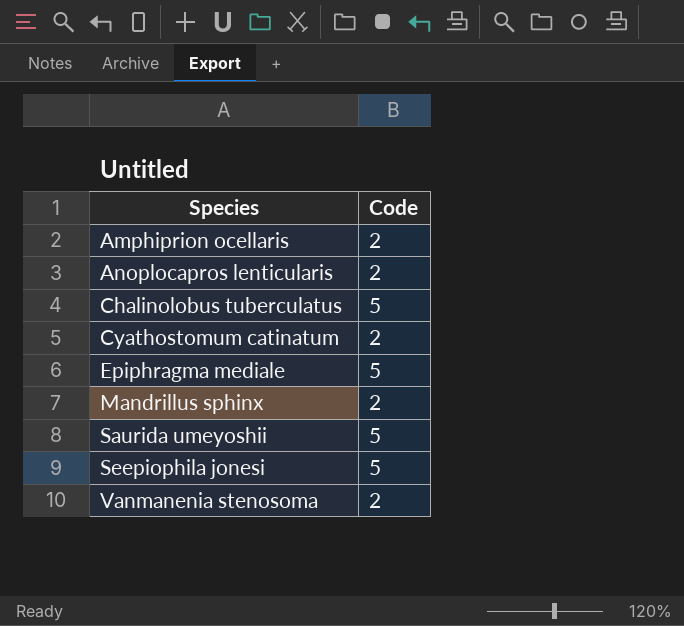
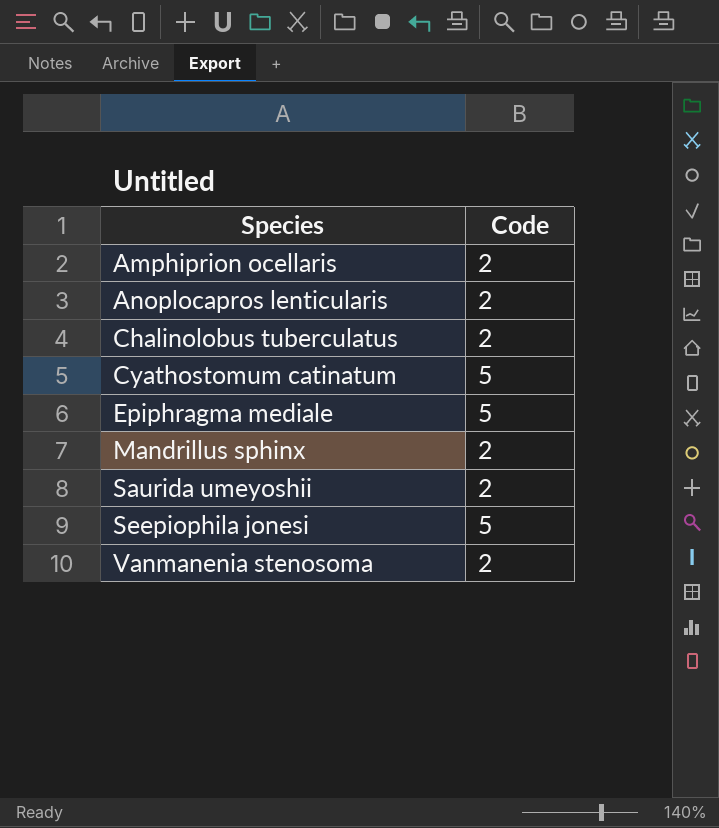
Chalinolobus tuberculatus | Code: 5 -> 2
Cyathostomum catinatum | Code: 2 -> 5
Saurida umeyoshii | Code: 5 -> 2

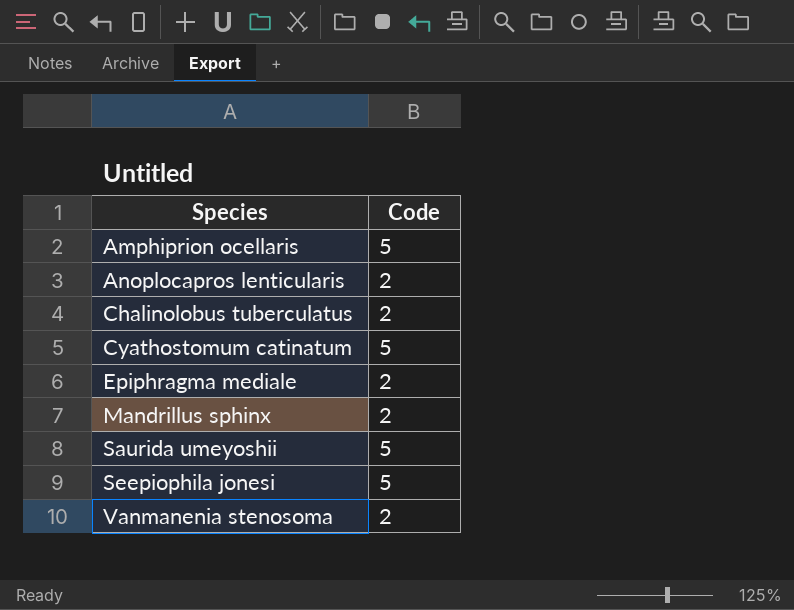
Amphiprion ocellaris | Code: 2 -> 5
Epiphragma mediale | Code: 5 -> 2
Saurida umeyoshii | Code: 2 -> 5

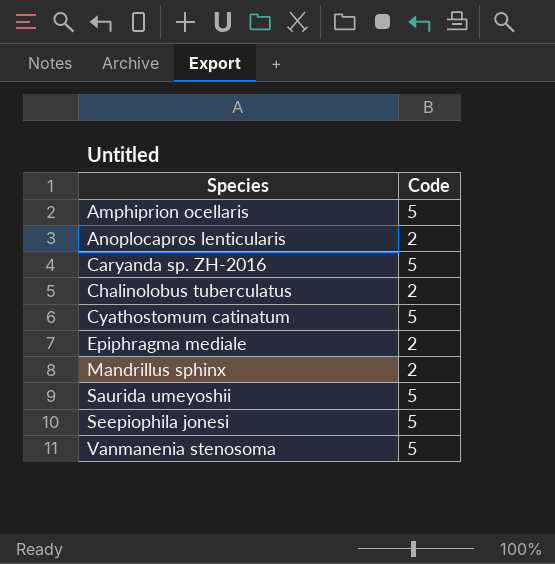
row Caryanda sp. ZH-2016: none -> 5
Vanmanenia stenosoma | Code: 2 -> 5

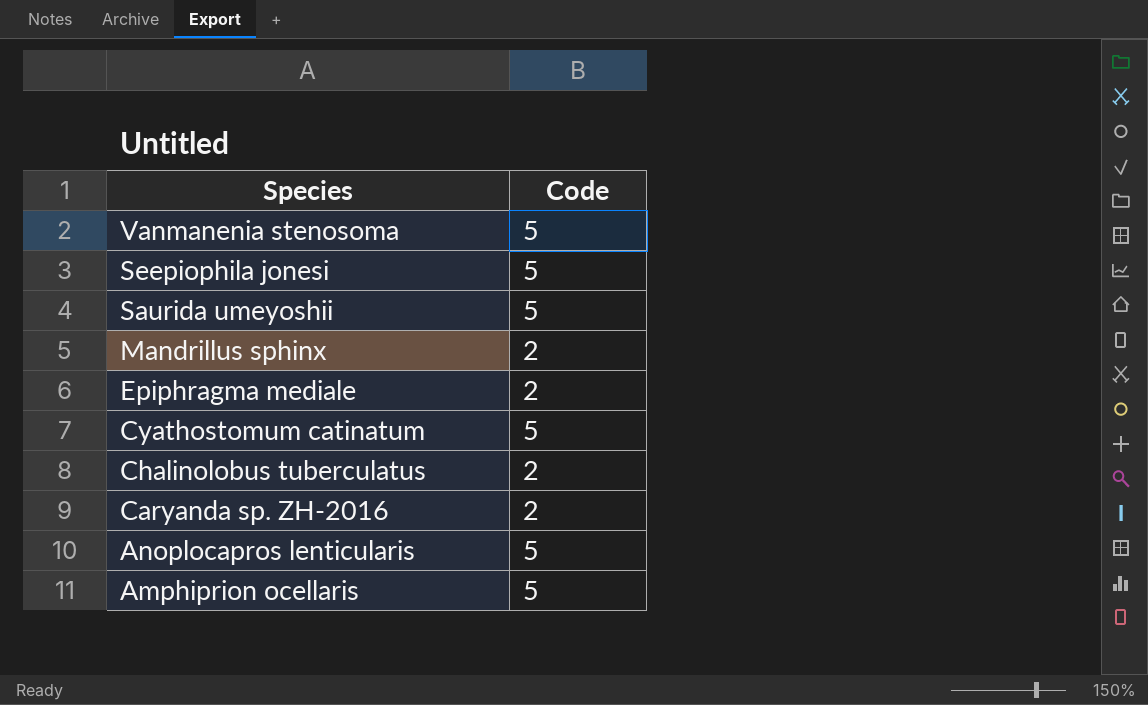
row order: Species ascending -> Species descending
Caryanda sp. ZH-2016 | Code: 5 -> 2
Anoplocapros lenticularis | Code: 2 -> 5

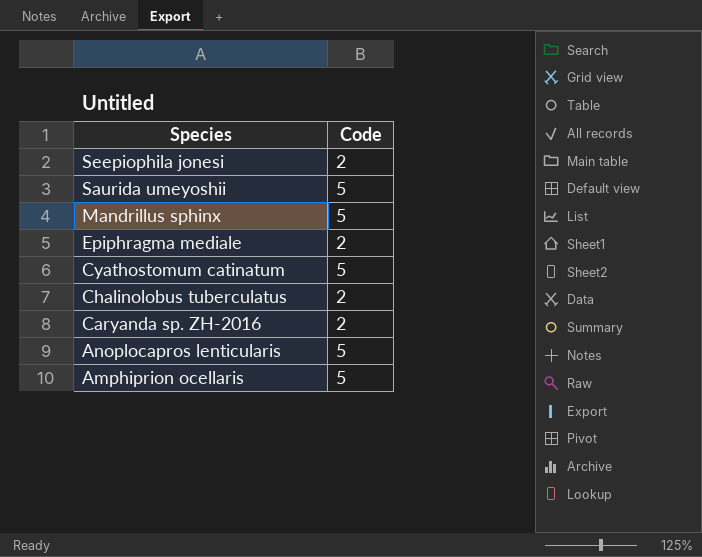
row Vanmanenia stenosoma: 5 -> none
Seepiophila jonesi | Code: 5 -> 2
Mandrillus sphinx | Code: 2 -> 5

